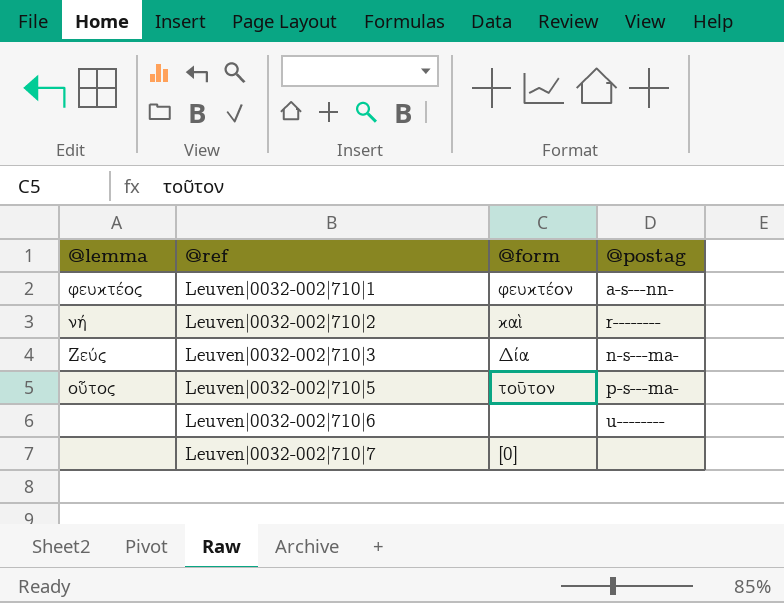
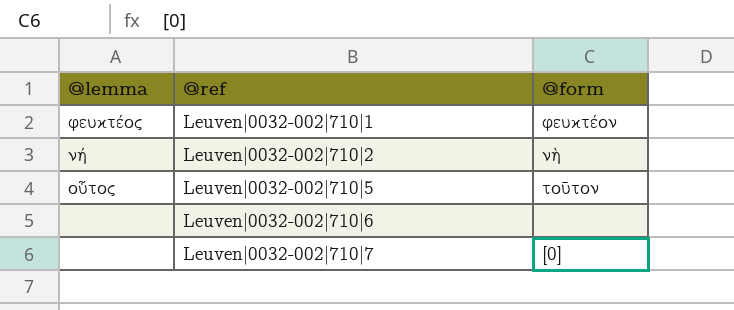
column @postag | position: 4 -> none
row Leuven|0032-002|710|3: Ζεύς | Δία | n-s---ma- -> none
Leuven|0032-002|710|2 | @form: καὶ -> νὴ

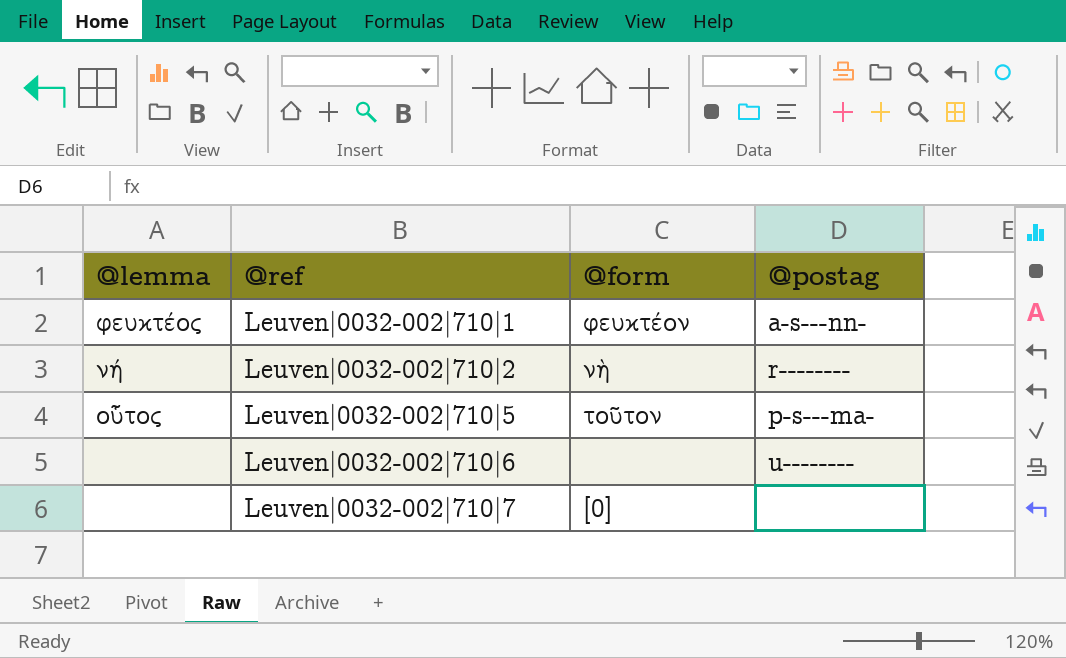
column @postag | position: none -> 4

